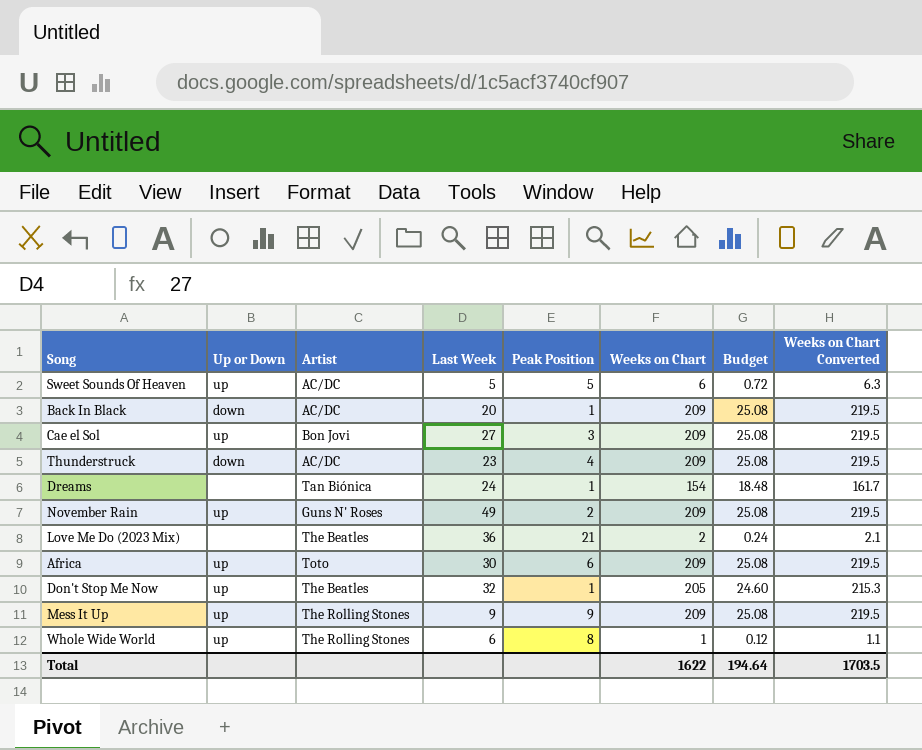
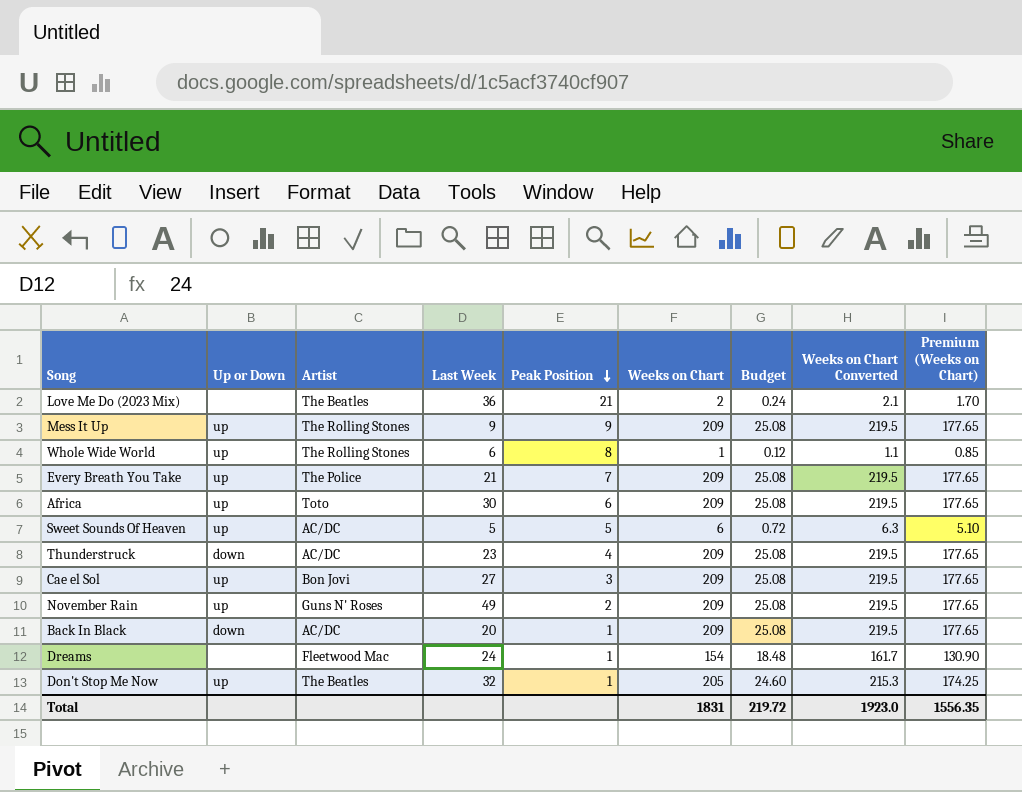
row order: none -> Peak Position descending
column Premium (Weeks on Chart) | formula: none -> [Weeks on Chart] * 0.85
row Every Breath You Take: none -> up | The Police | 21 | 7 | 209 | 25.08 | 219.5 | 177.65
Dreams | Artist: Tan Biónica -> Fleetwood Mac
Total | Weeks on Chart: 1622 -> 1831
Total | Budget: 194.64 -> 219.72
Total | Weeks on Chart Converted: 1703.5 -> 1923.0

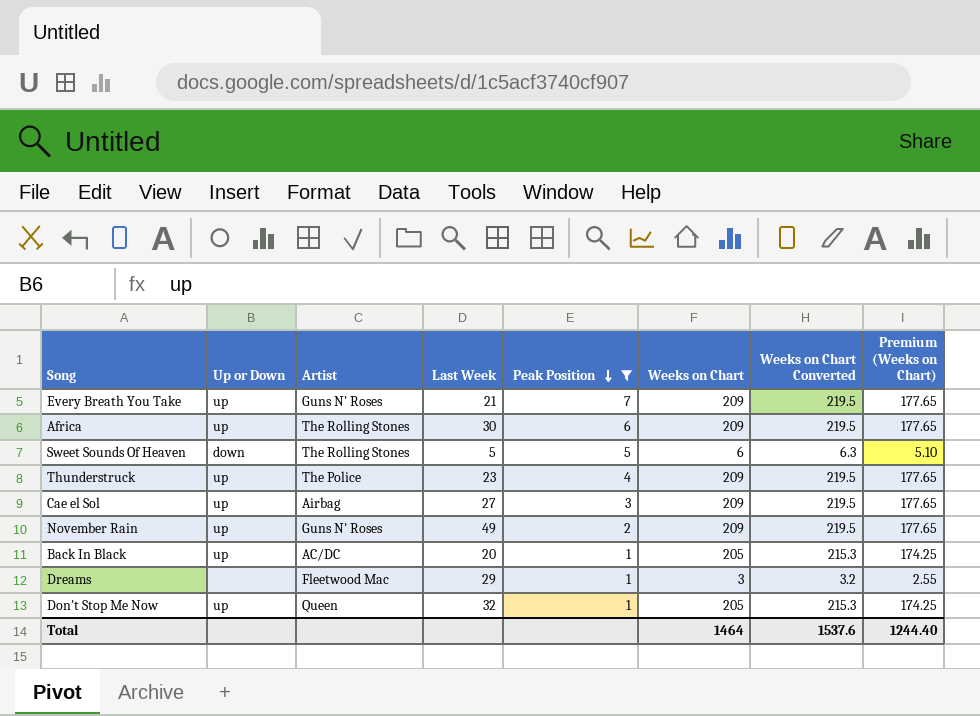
filter: none -> Peak Position <= 7
column Budget | formula: [Weeks on Chart] * 0.12 -> none
Every Breath You Take | Artist: The Police -> Guns N' Roses
Africa | Artist: Toto -> The Rolling Stones
Sweet Sounds Of Heaven | Up or Down: up -> down
Sweet Sounds Of Heaven | Artist: AC/DC -> The Rolling Stones
Thunderstruck | Up or Down: down -> up
Thunderstruck | Artist: AC/DC -> The Police
Cae el Sol | Artist: Bon Jovi -> Airbag
Back In Black | Up or Down: down -> up
Back In Black | Weeks on Chart: 209 -> 205
Back In Black | Weeks on Chart Converted: 219.5 -> 215.3
Back In Black | Premium (Weeks on Chart): 177.65 -> 174.25
Dreams | Last Week: 24 -> 29
Dreams | Weeks on Chart: 154 -> 3
Dreams | Weeks on Chart Converted: 161.7 -> 3.2
Dreams | Premium (Weeks on Chart): 130.90 -> 2.55
Don't Stop Me Now | Artist: The Beatles -> Queen
Total | Weeks on Chart: 1831 -> 1464
Total | Weeks on Chart Converted: 1923.0 -> 1537.6
Total | Premium (Weeks on Chart): 1556.35 -> 1244.40

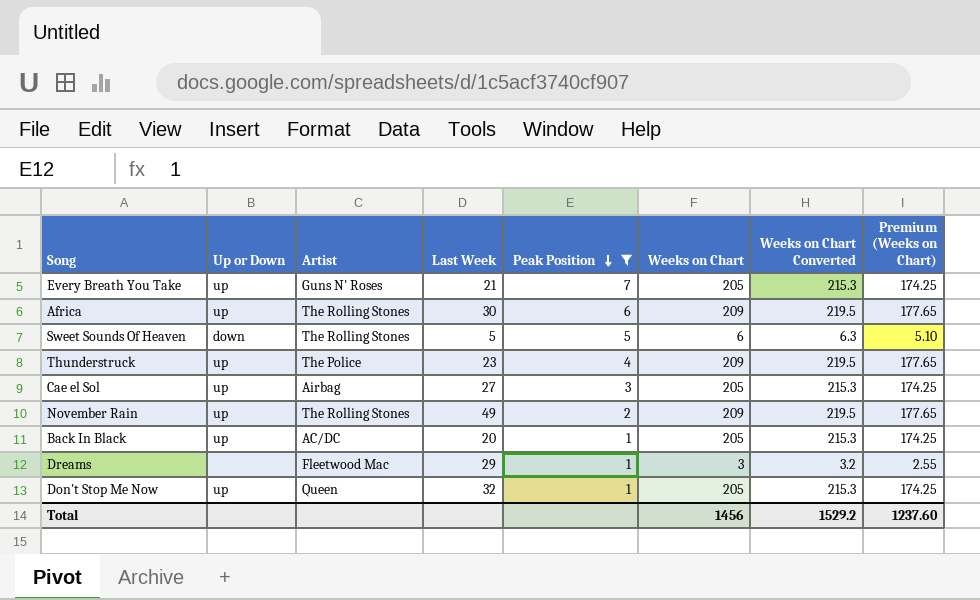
Every Breath You Take | Weeks on Chart: 209 -> 205
Every Breath You Take | Weeks on Chart Converted: 219.5 -> 215.3
Every Breath You Take | Premium (Weeks on Chart): 177.65 -> 174.25
Cae el Sol | Weeks on Chart: 209 -> 205
Cae el Sol | Weeks on Chart Converted: 219.5 -> 215.3
Cae el Sol | Premium (Weeks on Chart): 177.65 -> 174.25
November Rain | Artist: Guns N' Roses -> The Rolling Stones
Total | Weeks on Chart: 1464 -> 1456
Total | Weeks on Chart Converted: 1537.6 -> 1529.2
Total | Premium (Weeks on Chart): 1244.40 -> 1237.60

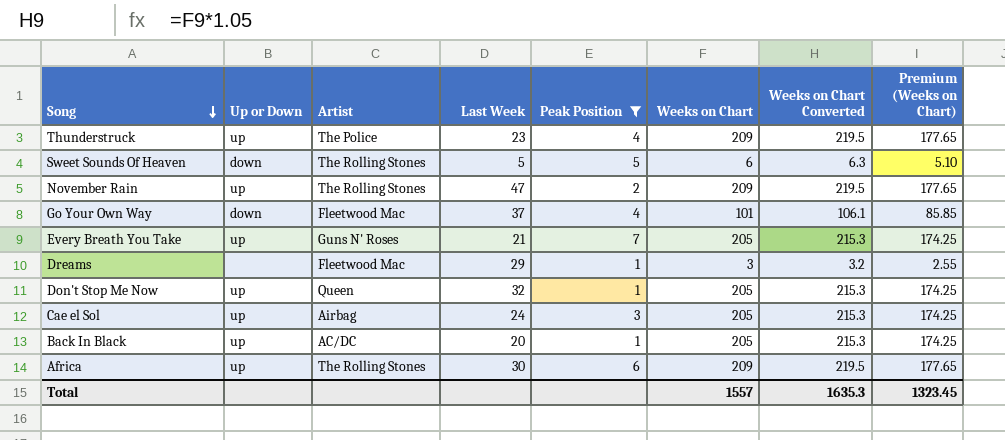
row order: Peak Position descending -> Song descending
November Rain | Last Week: 49 -> 47
row Go Your Own Way: none -> down | Fleetwood Mac | 37 | 4 | 101 | 106.1 | 85.85
Cae el Sol | Last Week: 27 -> 24
Total | Weeks on Chart: 1456 -> 1557
Total | Weeks on Chart Converted: 1529.2 -> 1635.3
Total | Premium (Weeks on Chart): 1237.60 -> 1323.45

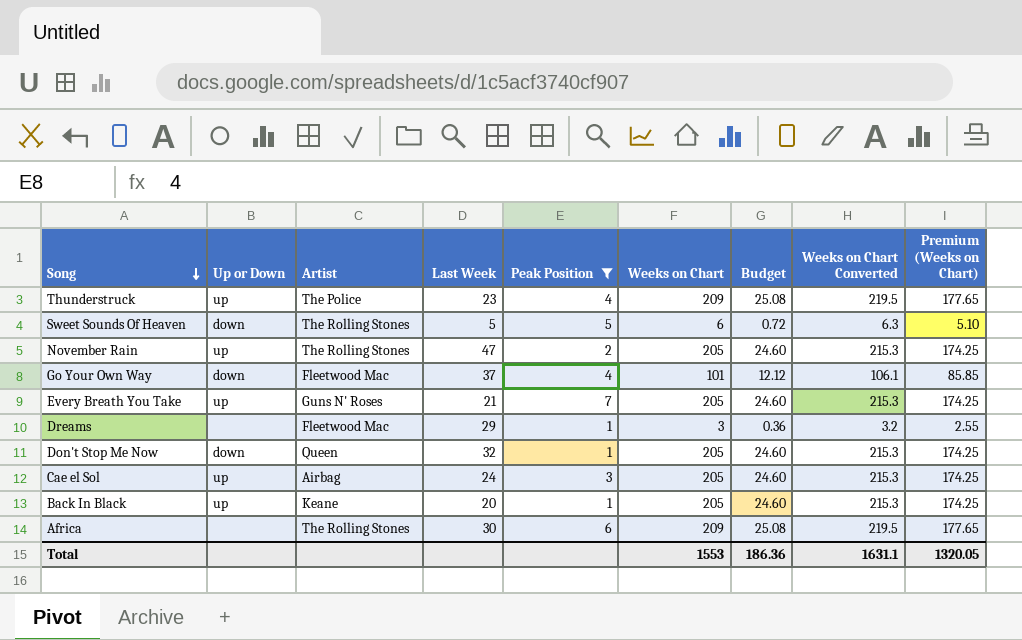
column Budget | formula: none -> [Weeks on Chart] * 0.12
November Rain | Weeks on Chart: 209 -> 205
November Rain | Weeks on Chart Converted: 219.5 -> 215.3
November Rain | Premium (Weeks on Chart): 177.65 -> 174.25
Don't Stop Me Now | Up or Down: up -> down
Back In Black | Artist: AC/DC -> Keane
Africa | Up or Down: up -> none
Total | Weeks on Chart: 1557 -> 1553
Total | Weeks on Chart Converted: 1635.3 -> 1631.1
Total | Premium (Weeks on Chart): 1323.45 -> 1320.05

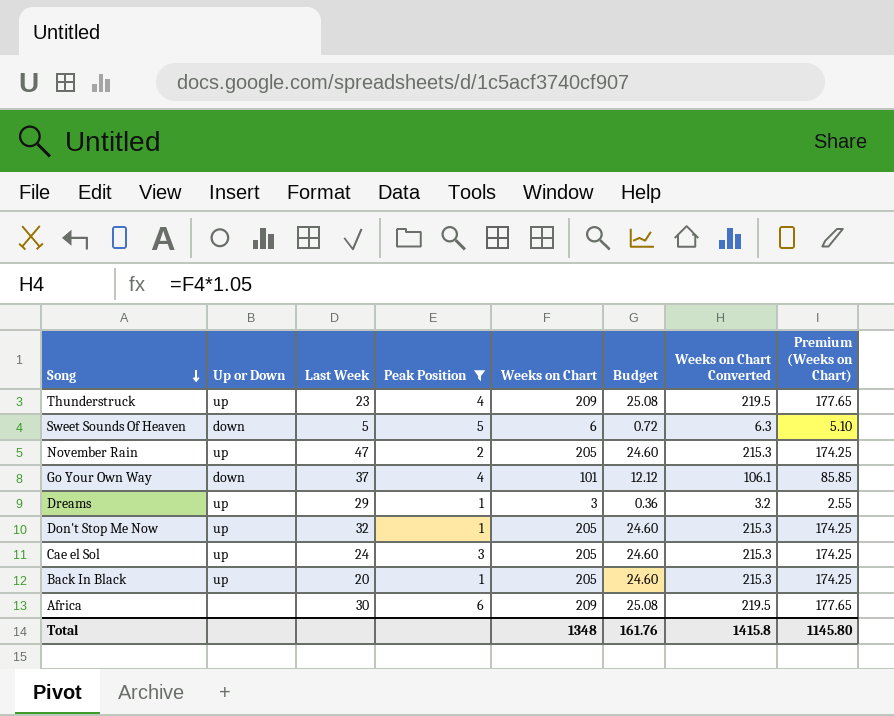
column Artist | position: 3 -> none
row Every Breath You Take: up | Guns N' Roses | 21 | 7 | 205 | 24.60 | 215.3 | 174.25 -> none
Dreams | Up or Down: none -> up
Don't Stop Me Now | Up or Down: down -> up
Total | Weeks on Chart: 1553 -> 1348
Total | Budget: 186.36 -> 161.76
Total | Weeks on Chart Converted: 1631.1 -> 1415.8
Total | Premium (Weeks on Chart): 1320.05 -> 1145.80

